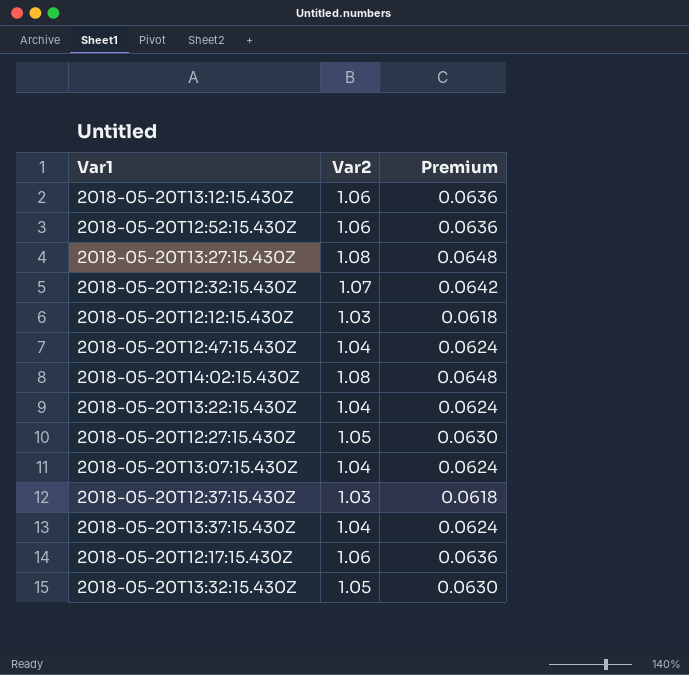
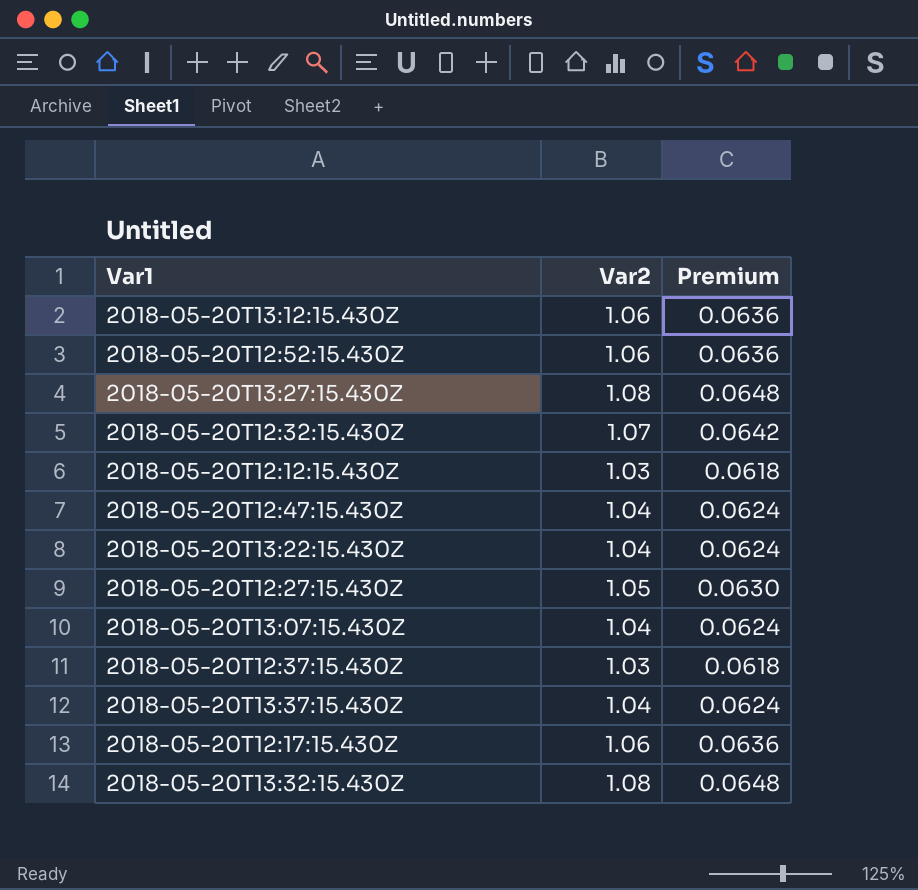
row 2018-05-20T14:02:15.430Z: 1.08 | 0.0648 -> none
2018-05-20T13:32:15.430Z | Var2: 1.05 -> 1.08
2018-05-20T13:32:15.430Z | Premium: 0.0630 -> 0.0648

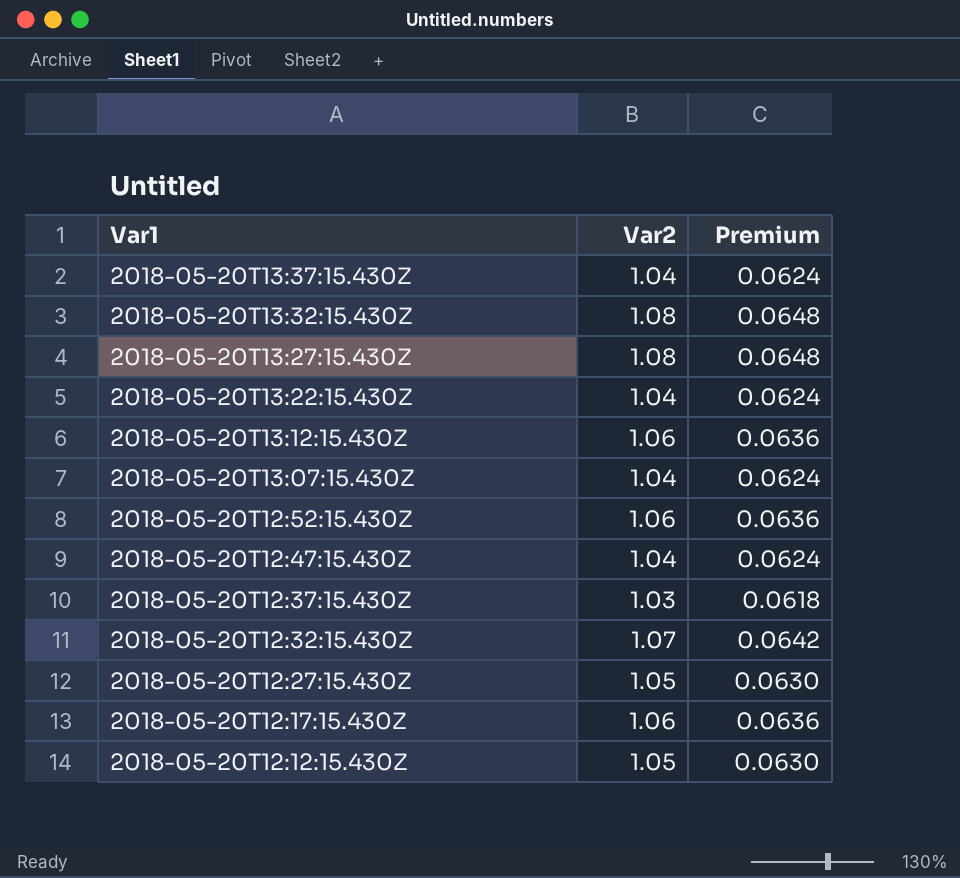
row order: none -> Var1 descending
2018-05-20T12:12:15.430Z | Var2: 1.03 -> 1.05
2018-05-20T12:12:15.430Z | Premium: 0.0618 -> 0.0630

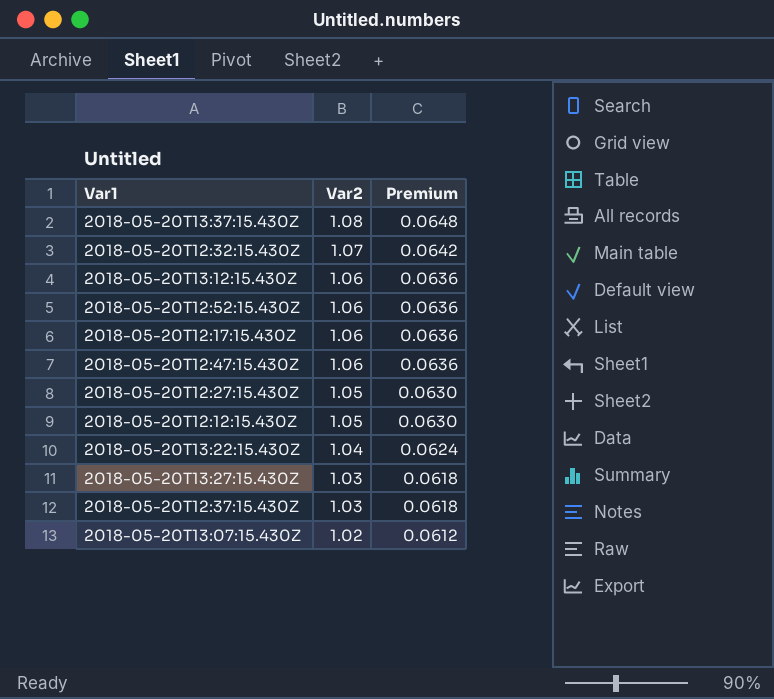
row order: Var1 descending -> Var2 descending
row 2018-05-20T13:32:15.430Z: 1.08 | 0.0648 -> none
2018-05-20T13:37:15.430Z | Var2: 1.04 -> 1.08
2018-05-20T13:37:15.430Z | Premium: 0.0624 -> 0.0648
2018-05-20T12:47:15.430Z | Var2: 1.04 -> 1.06
2018-05-20T12:47:15.430Z | Premium: 0.0624 -> 0.0636
2018-05-20T13:27:15.430Z | Var2: 1.08 -> 1.03
2018-05-20T13:27:15.430Z | Premium: 0.0648 -> 0.0618
2018-05-20T13:07:15.430Z | Var2: 1.04 -> 1.02
2018-05-20T13:07:15.430Z | Premium: 0.0624 -> 0.0612

